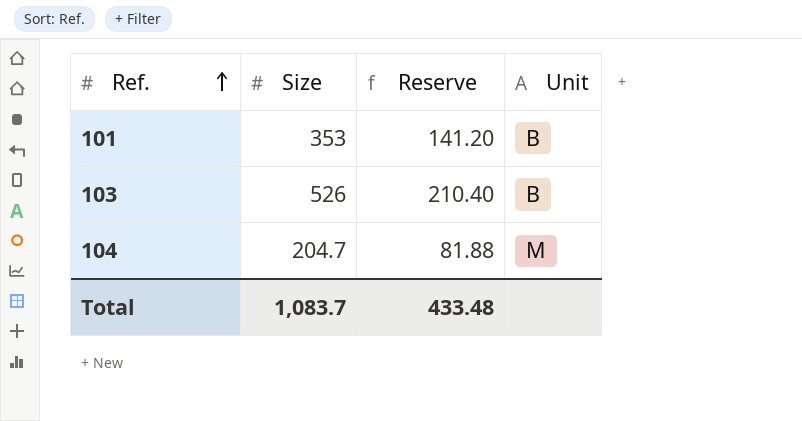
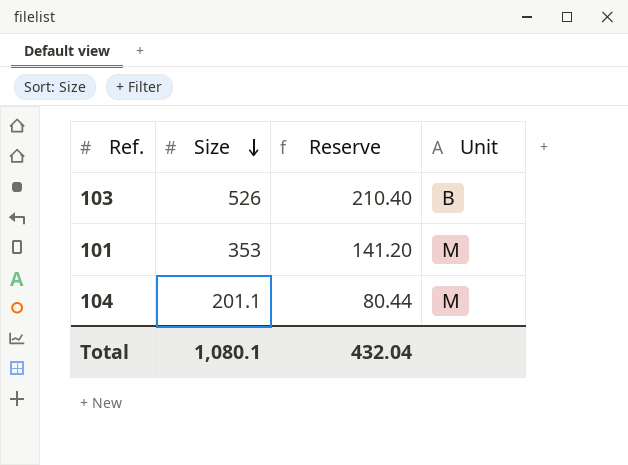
row order: Ref. ascending -> Size descending
101 | Unit: B -> M
104 | Size: 204.7 -> 201.1
104 | Reserve: 81.88 -> 80.44
Total | Size: 1,083.7 -> 1,080.1
Total | Reserve: 433.48 -> 432.04

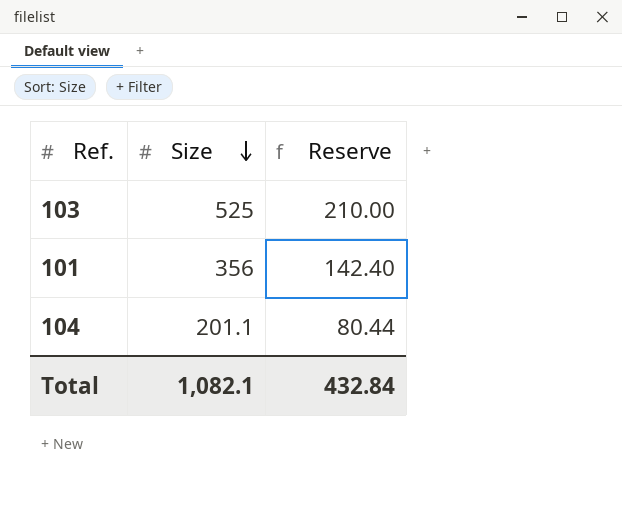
column Unit | position: 4 -> none
103 | Size: 526 -> 525
103 | Reserve: 210.40 -> 210.00
101 | Size: 353 -> 356
101 | Reserve: 141.20 -> 142.40
Total | Size: 1,080.1 -> 1,082.1
Total | Reserve: 432.04 -> 432.84

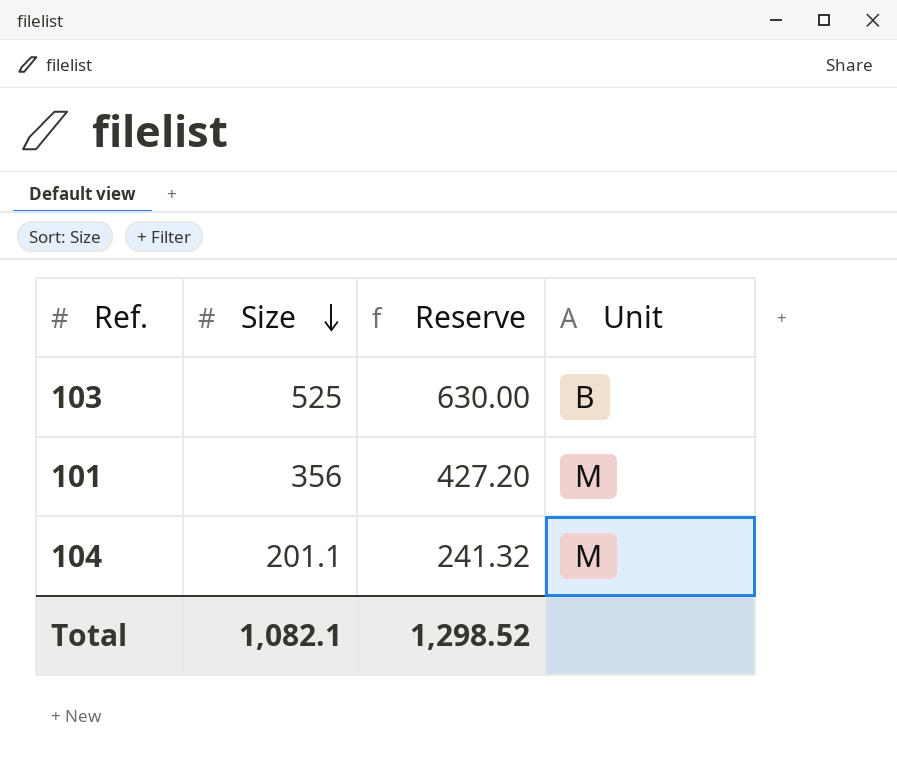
column Reserve | formula: [Size] * 0.4 -> [Size] * 1.2
column Unit | position: none -> 4
Total | Reserve: 432.84 -> 1,298.52

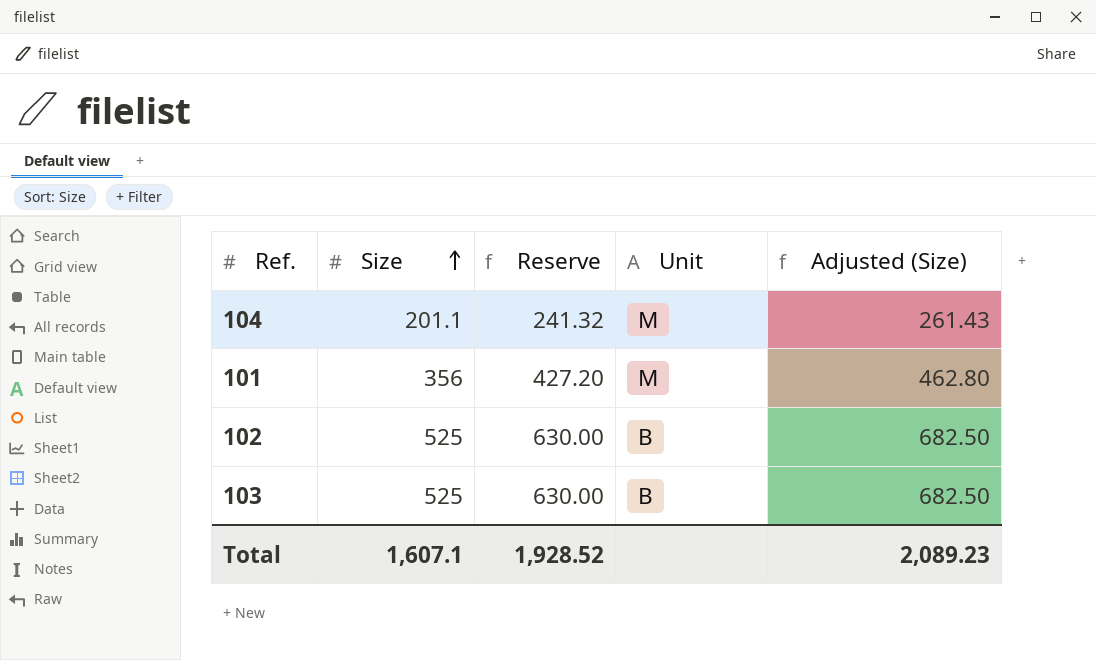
row order: Size descending -> Size ascending
column Adjusted (Size) | formula: none -> [Size] * 1.3
row 102: none -> 525 | 630.00 | B | 682.50
Total | Size: 1,082.1 -> 1,607.1
Total | Reserve: 1,298.52 -> 1,928.52

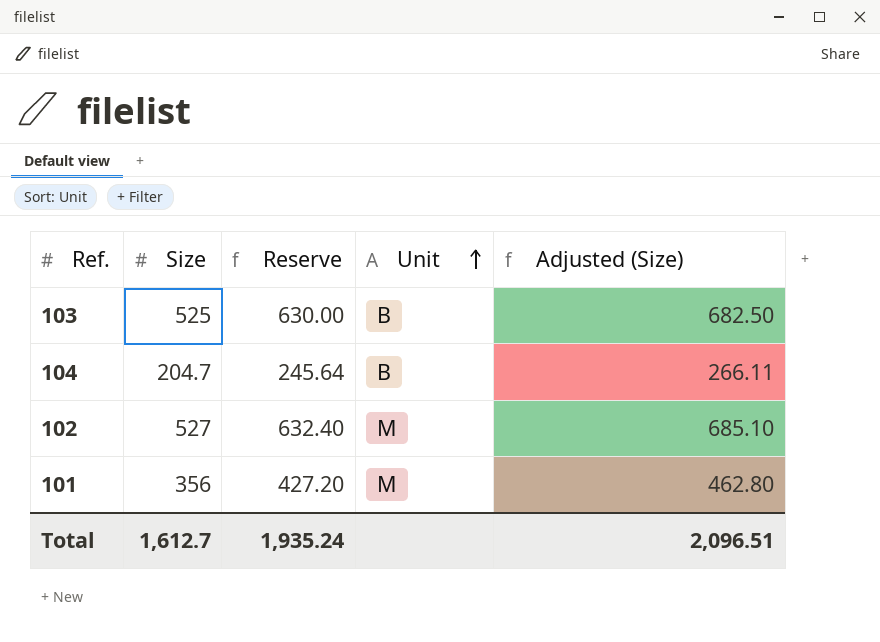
row order: Size ascending -> Unit ascending
104 | Size: 201.1 -> 204.7
104 | Reserve: 241.32 -> 245.64
104 | Unit: M -> B
104 | Adjusted (Size): 261.43 -> 266.11
102 | Size: 525 -> 527
102 | Reserve: 630.00 -> 632.40
102 | Unit: B -> M
102 | Adjusted (Size): 682.50 -> 685.10
Total | Size: 1,607.1 -> 1,612.7
Total | Reserve: 1,928.52 -> 1,935.24
Total | Adjusted (Size): 2,089.23 -> 2,096.51

